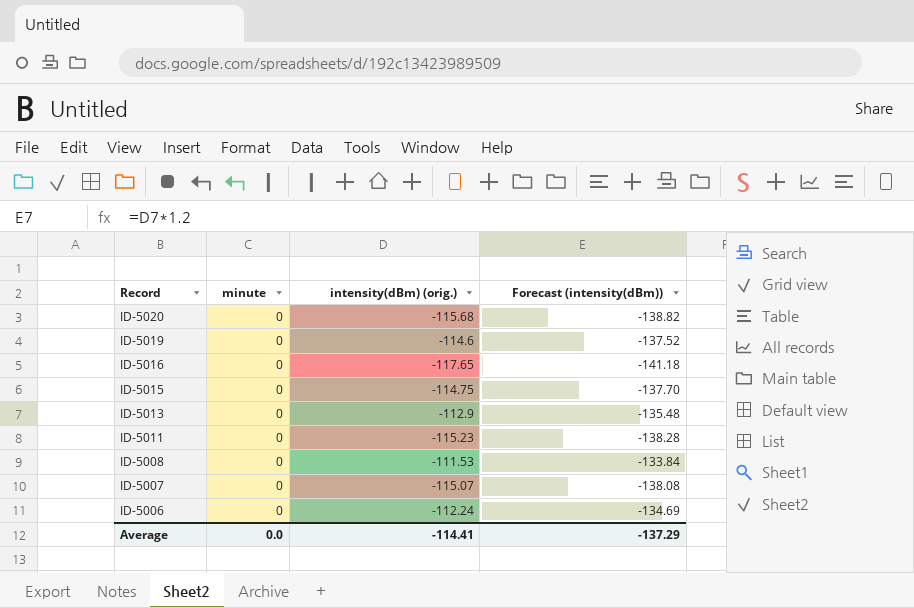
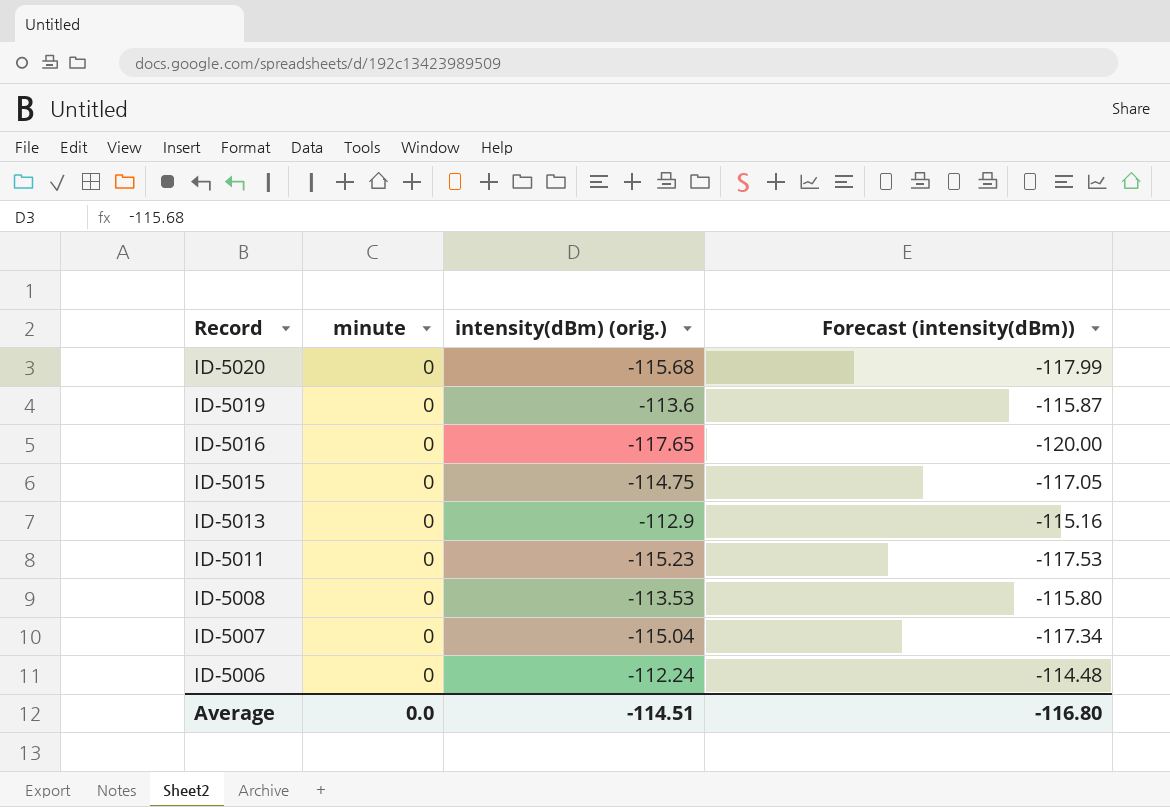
column Forecast (intensity(dBm)) | formula: [intensity(dBm) (orig.)] * 1.2 -> [intensity(dBm) (orig.)] * 1.02
ID-5019 | intensity(dBm) (orig.): -114.6 -> -113.6
ID-5008 | intensity(dBm) (orig.): -111.53 -> -113.53
ID-5007 | intensity(dBm) (orig.): -115.07 -> -115.04
Average | intensity(dBm) (orig.): -114.41 -> -114.51
Average | Forecast (intensity(dBm)): -137.29 -> -116.80

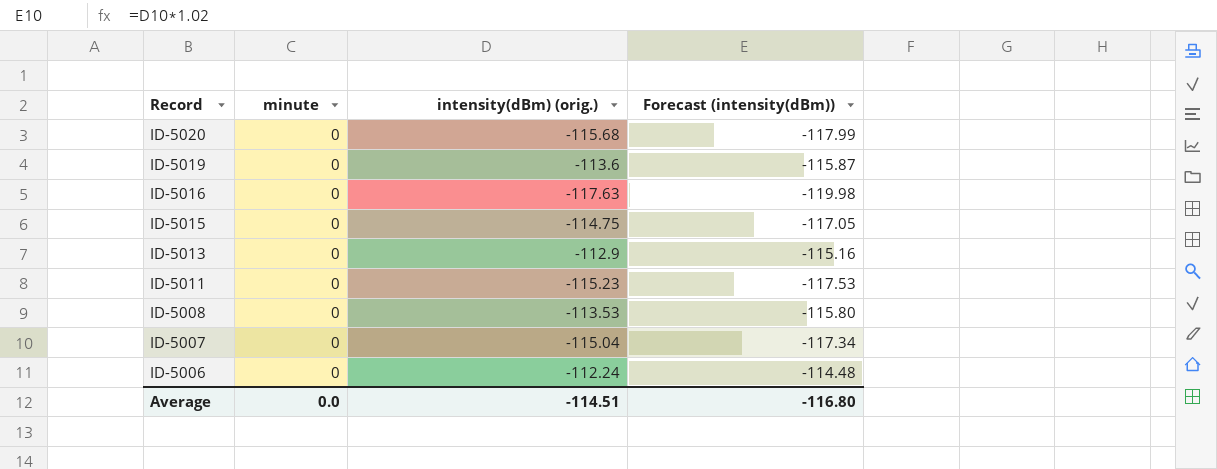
ID-5016 | intensity(dBm) (orig.): -117.65 -> -117.63
ID-5016 | Forecast (intensity(dBm)): -120.00 -> -119.98

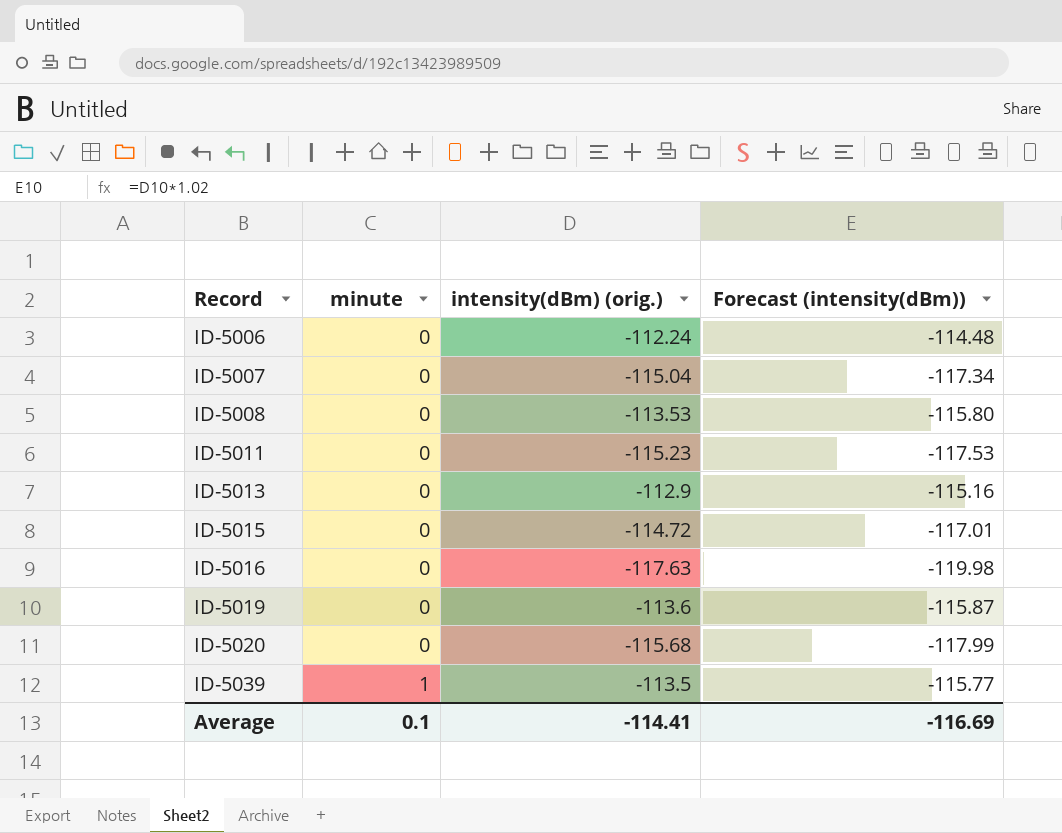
row order: Record descending -> Record ascending
ID-5015 | intensity(dBm) (orig.): -114.75 -> -114.72
ID-5015 | Forecast (intensity(dBm)): -117.05 -> -117.01
row ID-5039: none -> 1 | -113.5 | -115.77
Average | minute: 0.0 -> 0.1
Average | intensity(dBm) (orig.): -114.51 -> -114.41
Average | Forecast (intensity(dBm)): -116.80 -> -116.69

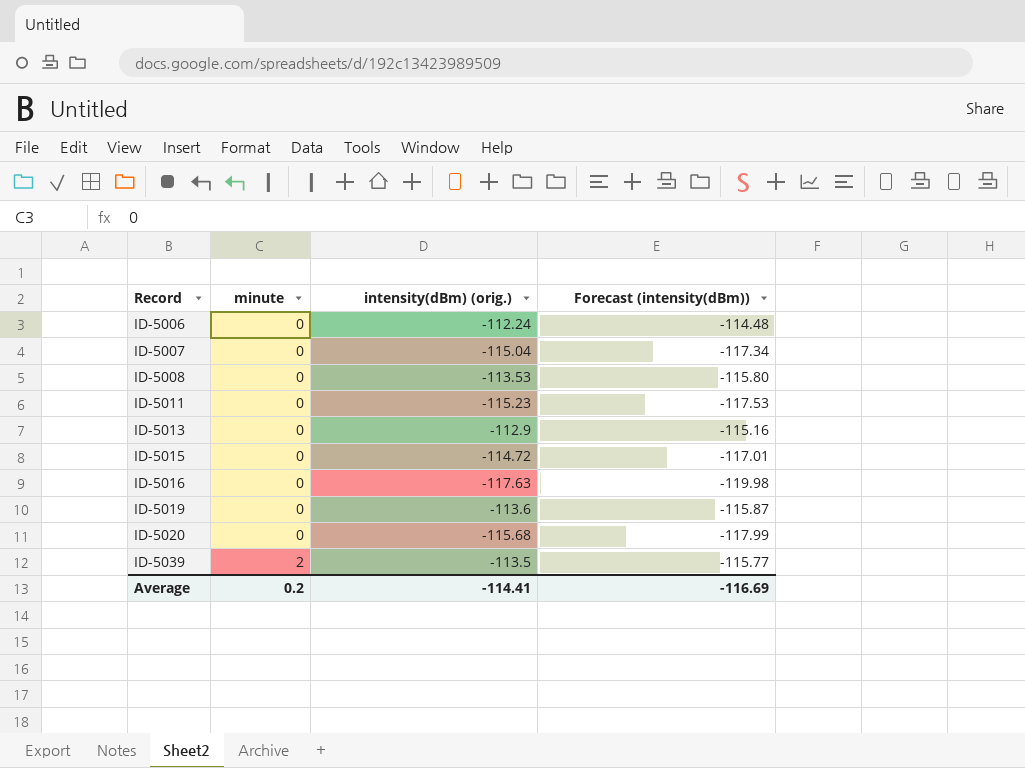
ID-5039 | minute: 1 -> 2
Average | minute: 0.1 -> 0.2

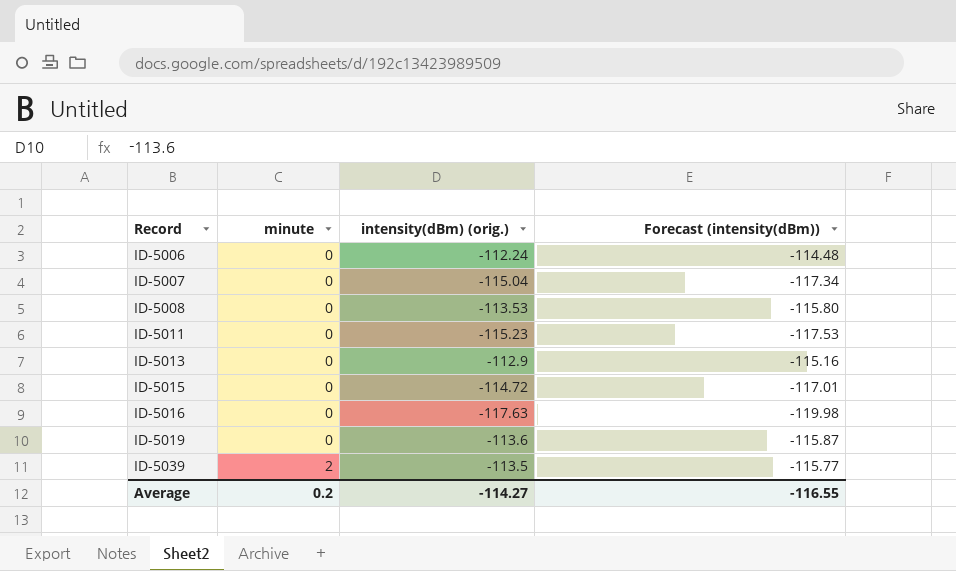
row ID-5020: 0 | -115.68 | -117.99 -> none
Average | intensity(dBm) (orig.): -114.41 -> -114.27
Average | Forecast (intensity(dBm)): -116.69 -> -116.55

